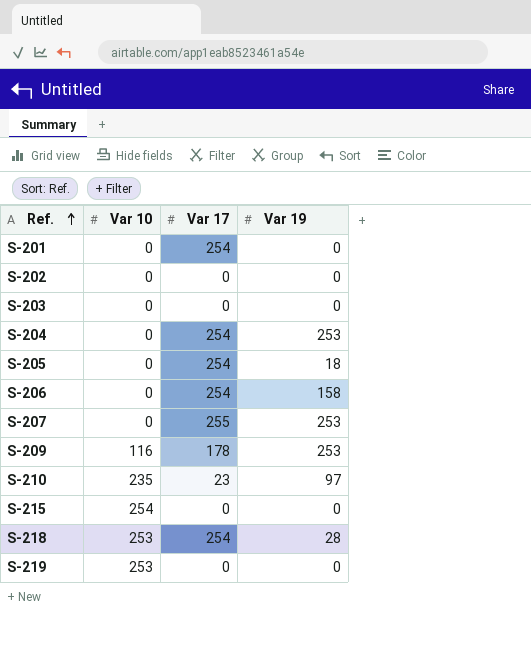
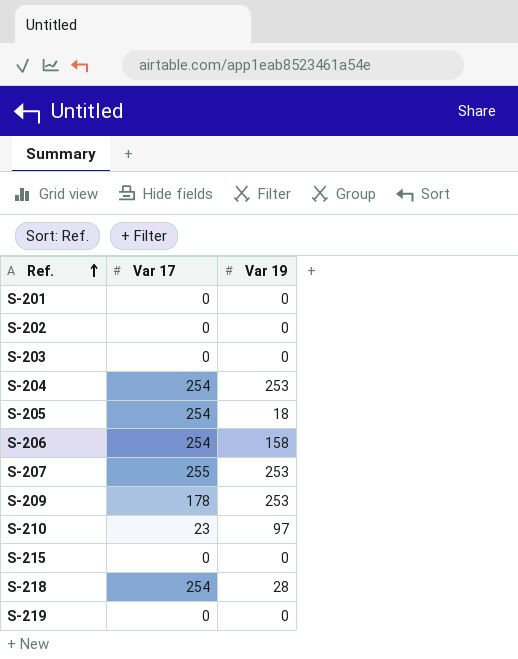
column Var 10 | position: 2 -> none
S-201 | Var 17: 254 -> 0

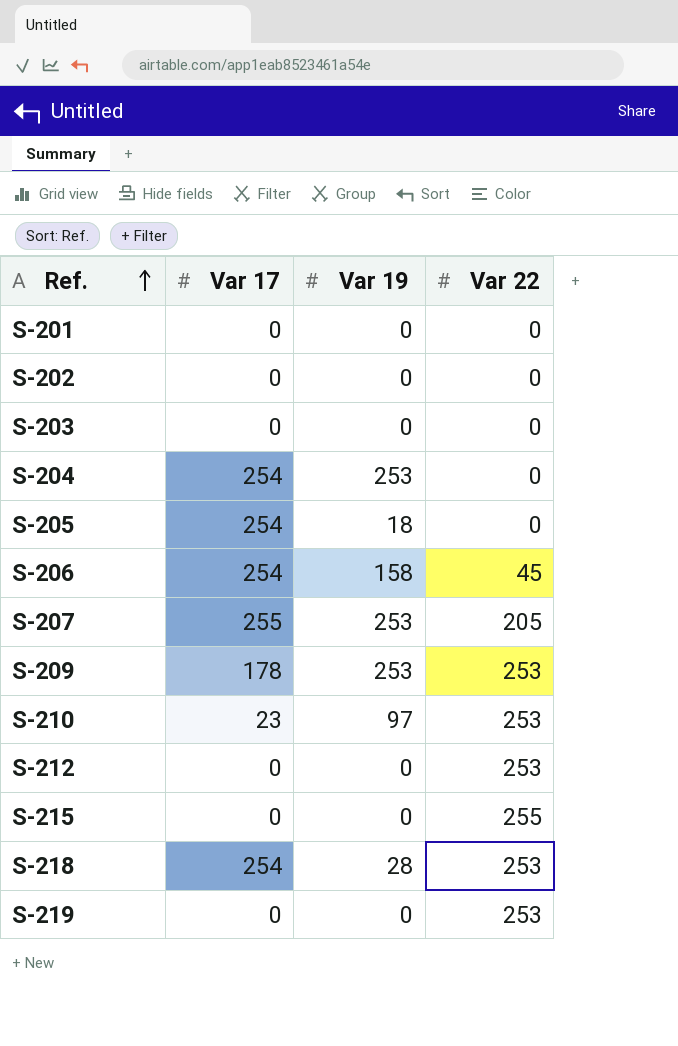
column Var 22 | position: none -> 4
row S-212: none -> 0 | 0 | 253

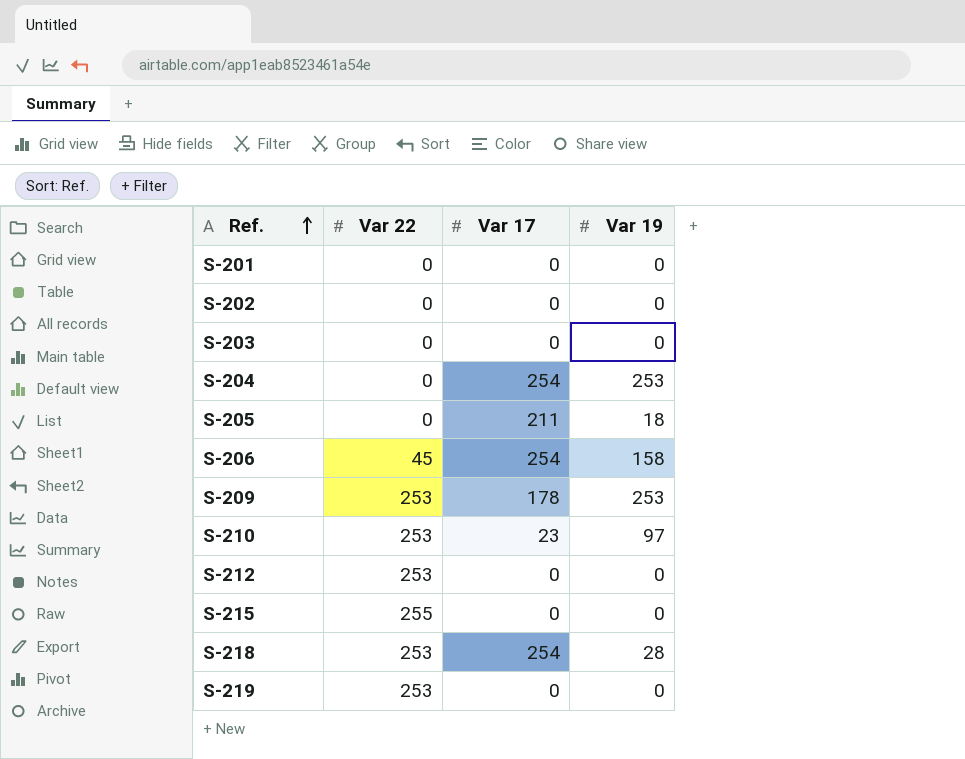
column Var 22 | position: 4 -> 2
row S-207: 255 | 253 | 205 -> none
S-205 | Var 17: 254 -> 211

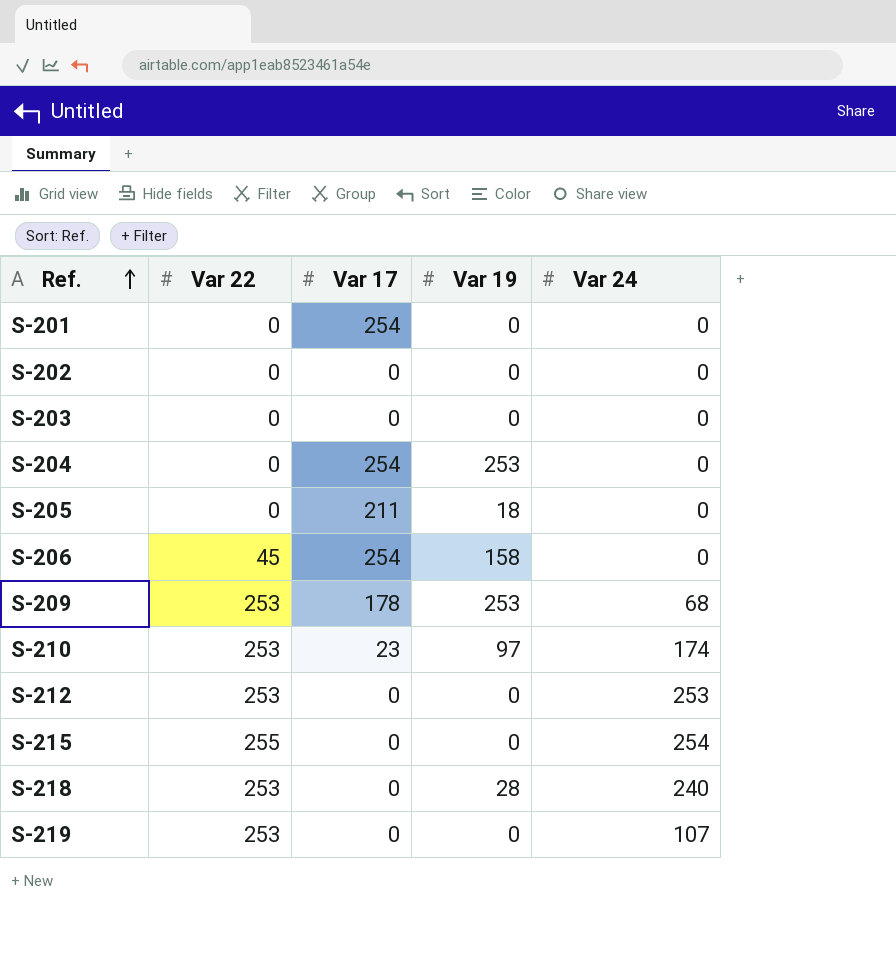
column Var 24 | position: none -> 5
S-201 | Var 17: 0 -> 254
S-218 | Var 17: 254 -> 0

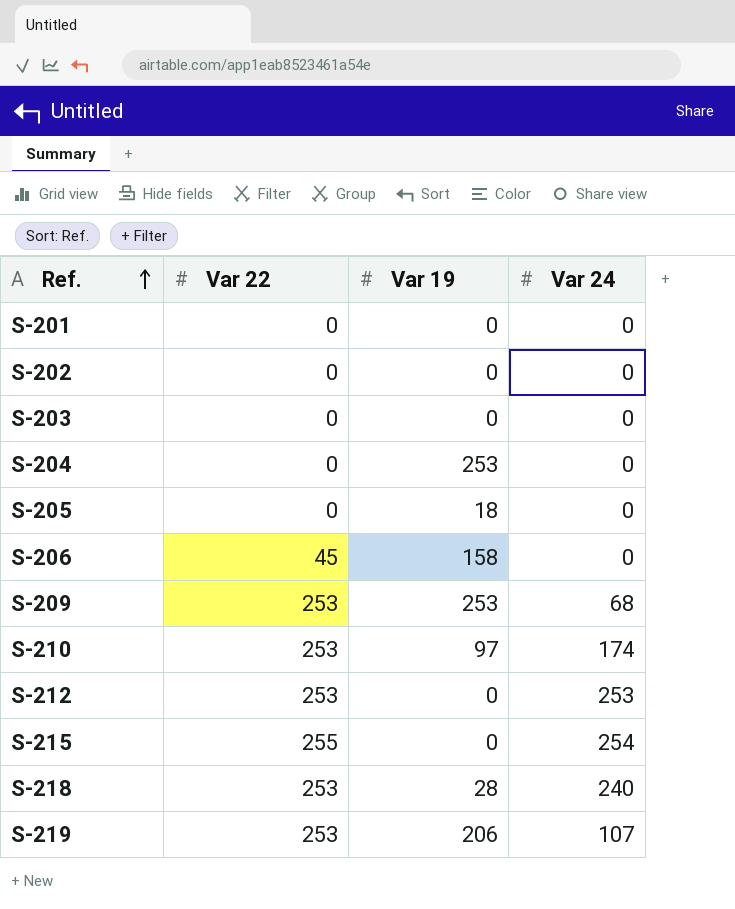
column Var 17 | position: 3 -> none
S-219 | Var 19: 0 -> 206

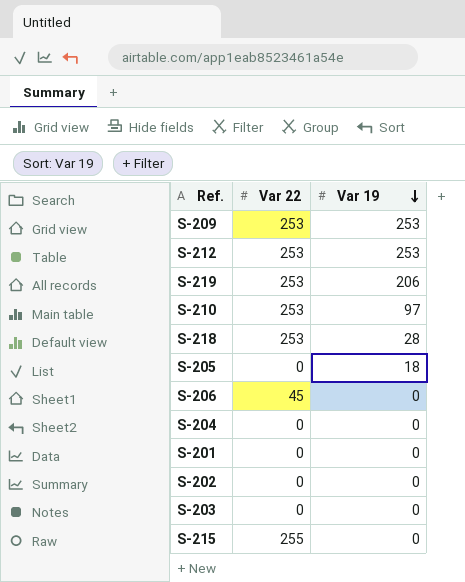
row order: Ref. ascending -> Var 19 descending
column Var 24 | position: 4 -> none
S-212 | Var 19: 0 -> 253
S-206 | Var 19: 158 -> 0
S-204 | Var 19: 253 -> 0

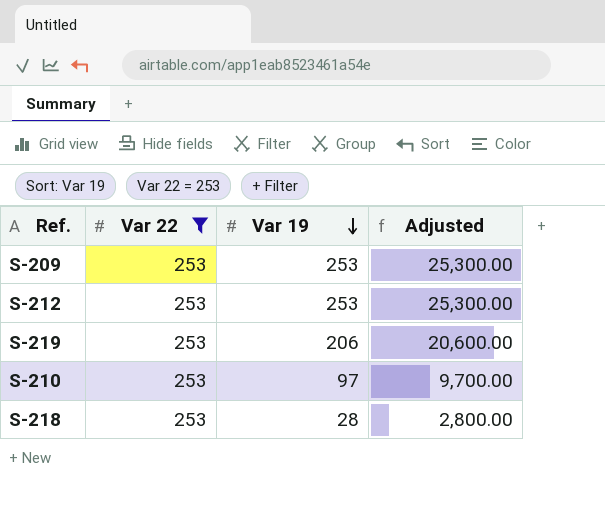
filter: none -> Var 22 = 253
column Adjusted | formula: none -> [Var 19] * 100

